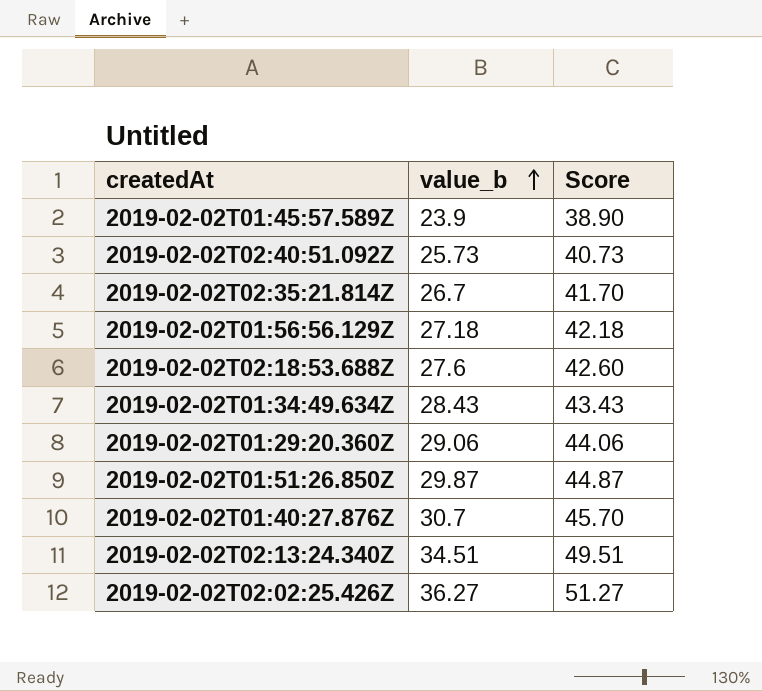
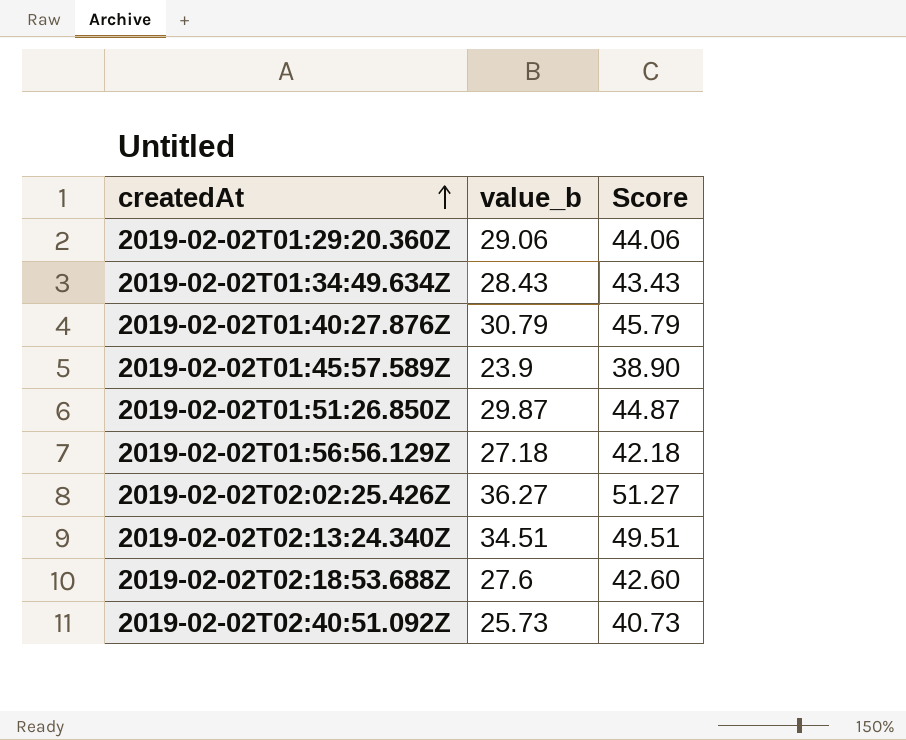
row order: value_b ascending -> createdAt ascending
row 2019-02-02T02:35:21.814Z: 26.7 | 41.70 -> none
2019-02-02T01:40:27.876Z | value_b: 30.7 -> 30.79
2019-02-02T01:40:27.876Z | Score: 45.70 -> 45.79

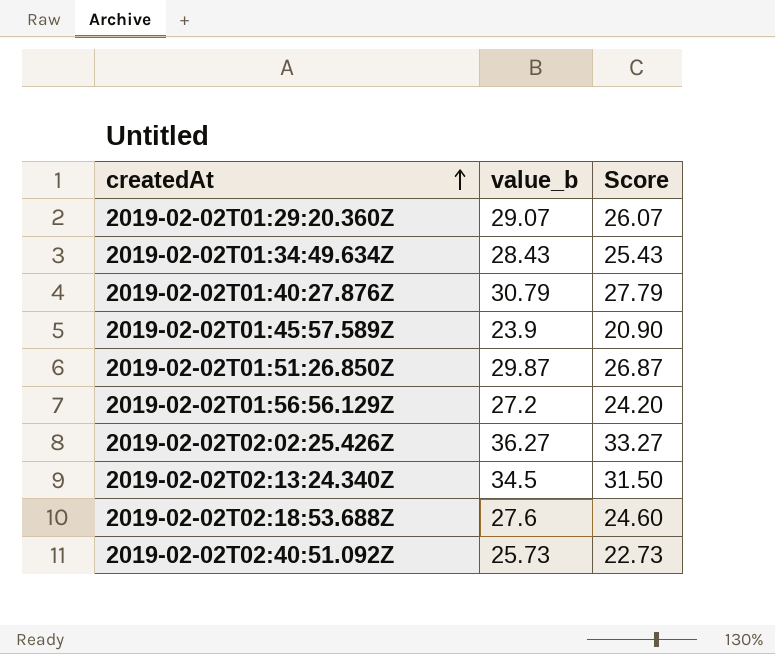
column Score | formula: [value_b] + 15 -> [value_b] - 3
2019-02-02T01:29:20.360Z | value_b: 29.06 -> 29.07
2019-02-02T01:56:56.129Z | value_b: 27.18 -> 27.2
2019-02-02T02:13:24.340Z | value_b: 34.51 -> 34.5

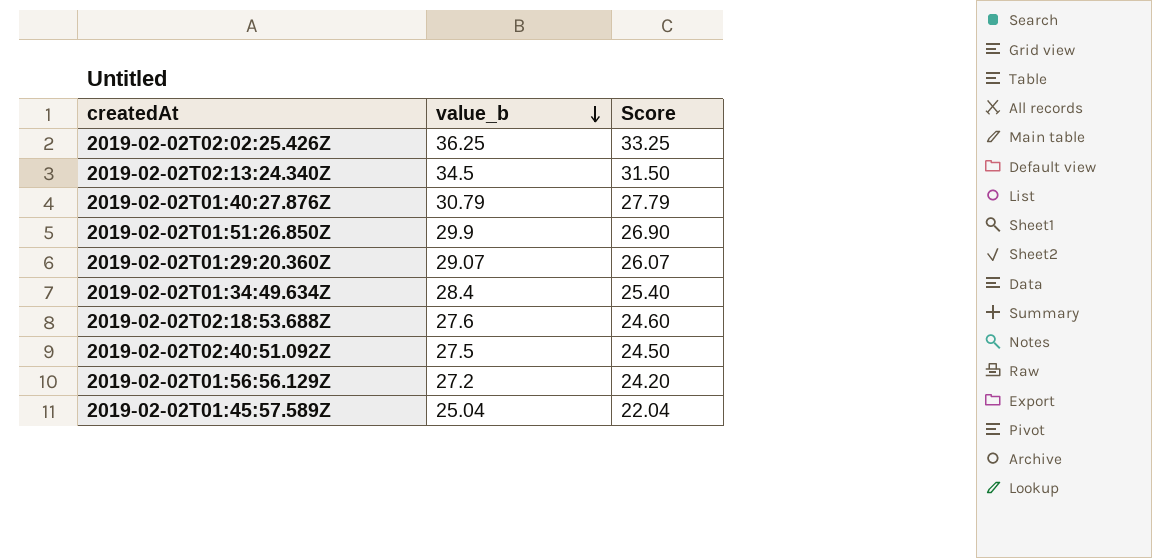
row order: createdAt ascending -> value_b descending
2019-02-02T02:02:25.426Z | value_b: 36.27 -> 36.25
2019-02-02T02:02:25.426Z | Score: 33.27 -> 33.25
2019-02-02T01:51:26.850Z | value_b: 29.87 -> 29.9
2019-02-02T01:51:26.850Z | Score: 26.87 -> 26.90
2019-02-02T01:34:49.634Z | value_b: 28.43 -> 28.4
2019-02-02T01:34:49.634Z | Score: 25.43 -> 25.40
2019-02-02T02:40:51.092Z | value_b: 25.73 -> 27.5
2019-02-02T02:40:51.092Z | Score: 22.73 -> 24.50
2019-02-02T01:45:57.589Z | value_b: 23.9 -> 25.04
2019-02-02T01:45:57.589Z | Score: 20.90 -> 22.04

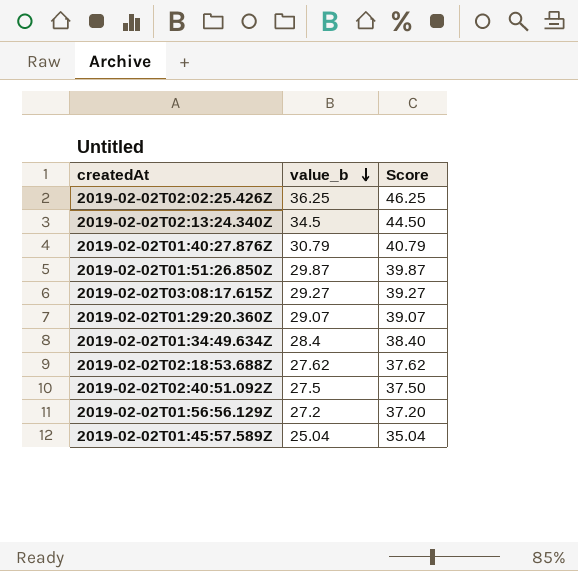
column Score | formula: [value_b] - 3 -> [value_b] + 10
2019-02-02T01:51:26.850Z | value_b: 29.9 -> 29.87
row 2019-02-02T03:08:17.615Z: none -> 29.27 | 39.27
2019-02-02T02:18:53.688Z | value_b: 27.6 -> 27.62

